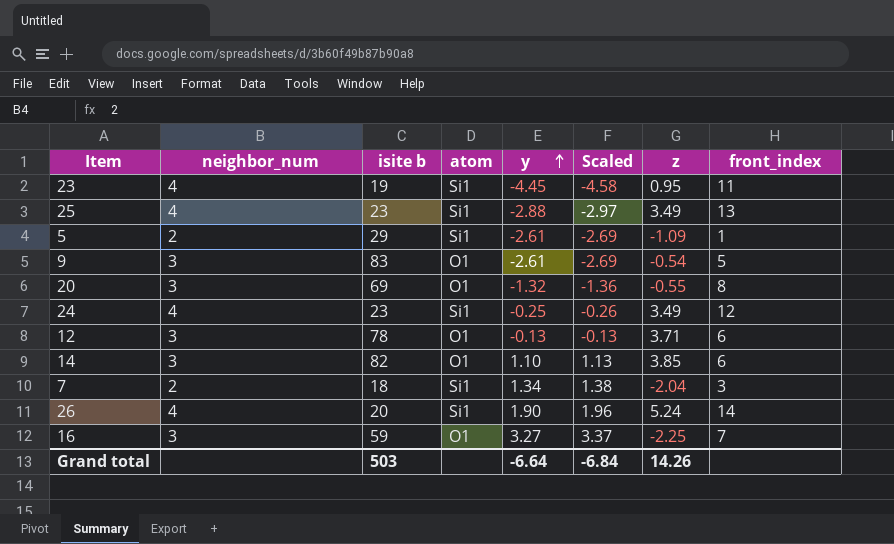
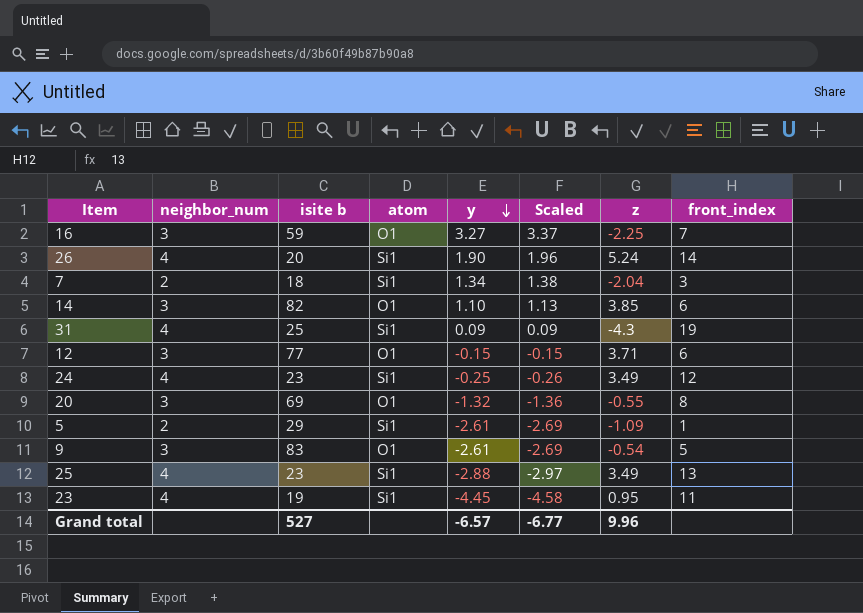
row order: y ascending -> y descending
row 31: none -> 4 | 25 | Si1 | 0.09 | 0.09 | -4.3 | 19
12 | isite b: 78 -> 77
12 | y: -0.13 -> -0.15
12 | Scaled: -0.13 -> -0.15
Grand total | isite b: 503 -> 527
Grand total | y: -6.64 -> -6.57
Grand total | Scaled: -6.84 -> -6.77
Grand total | z: 14.26 -> 9.96

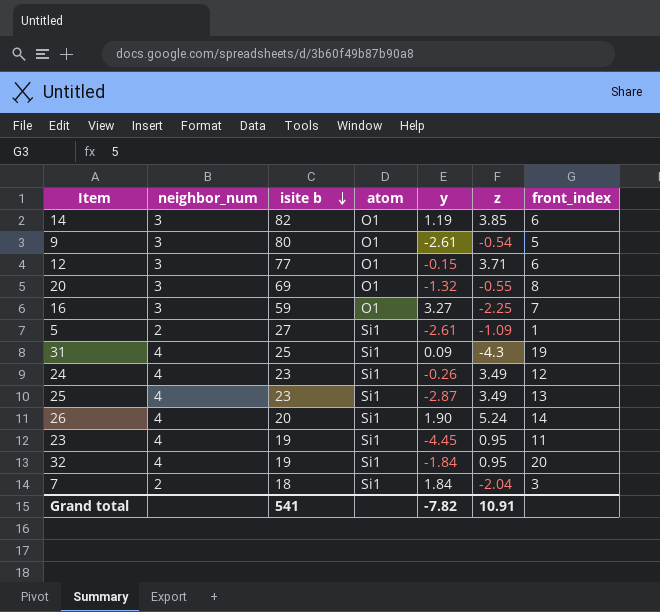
row order: y descending -> isite b descending
column Scaled | formula: [y] * 1.03 -> none
14 | y: 1.10 -> 1.19
9 | isite b: 83 -> 80
5 | isite b: 29 -> 27
24 | y: -0.25 -> -0.26
25 | y: -2.88 -> -2.87
row 32: none -> 4 | 19 | Si1 | -1.84 | 0.95 | 20
7 | y: 1.34 -> 1.84
Grand total | isite b: 527 -> 541
Grand total | y: -6.57 -> -7.82
Grand total | z: 9.96 -> 10.91

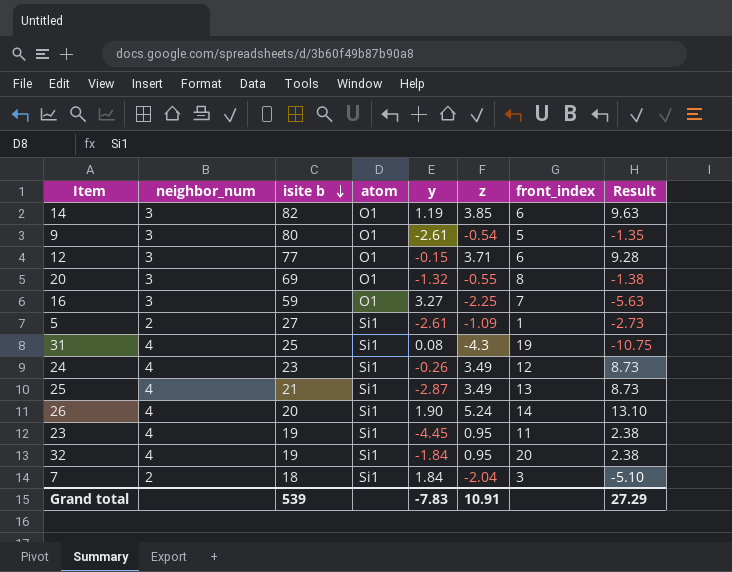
column Result | formula: none -> [z] * 2.5
31 | y: 0.09 -> 0.08
25 | isite b: 23 -> 21
Grand total | isite b: 541 -> 539
Grand total | y: -7.82 -> -7.83

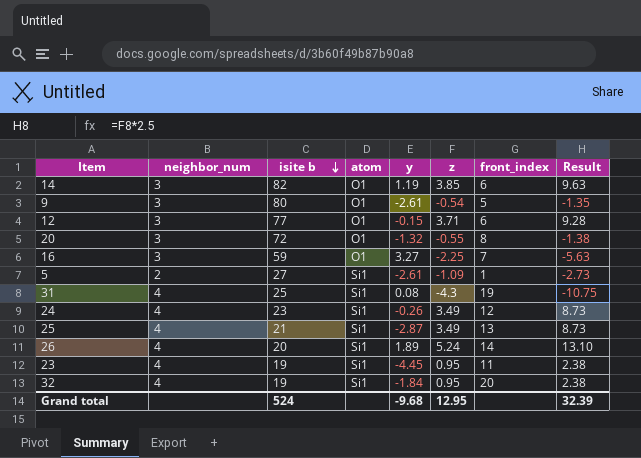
row 7: 2 | 18 | Si1 | 1.84 | -2.04 | 3 | -5.10 -> none
20 | isite b: 69 -> 72
26 | y: 1.90 -> 1.89
Grand total | isite b: 539 -> 524
Grand total | y: -7.83 -> -9.68
Grand total | z: 10.91 -> 12.95
Grand total | Result: 27.29 -> 32.39

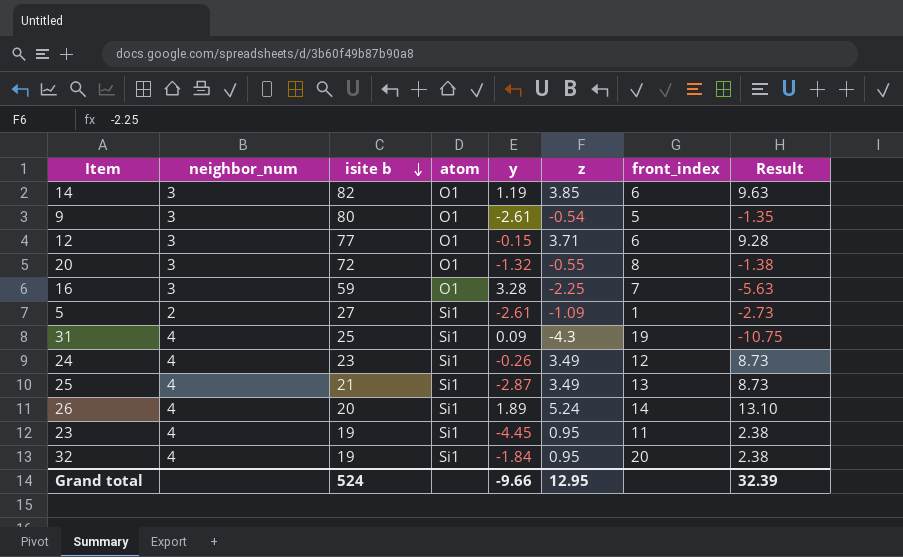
16 | y: 3.27 -> 3.28
31 | y: 0.08 -> 0.09
Grand total | y: -9.68 -> -9.66

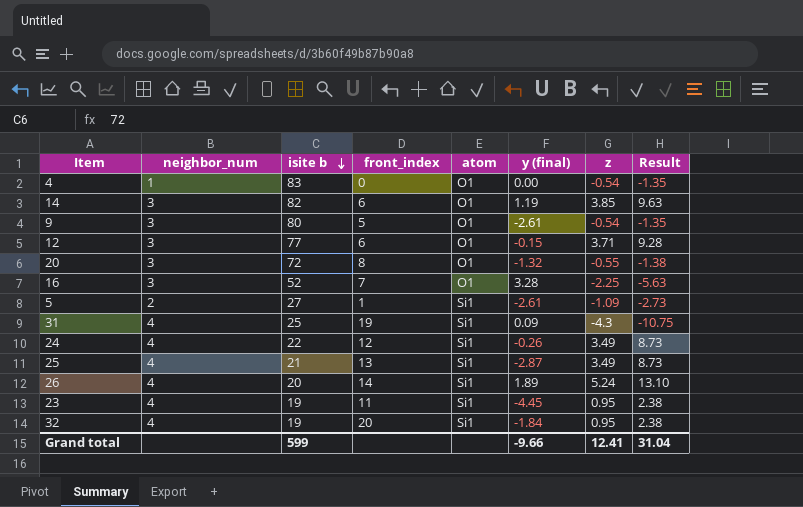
column front_index | position: 7 -> 4
column name: y -> y (final)
row 4: none -> 1 | 83 | 0 | O1 | 0.00 | -0.54 | -1.35
16 | isite b: 59 -> 52
24 | isite b: 23 -> 22
Grand total | isite b: 524 -> 599
Grand total | z: 12.95 -> 12.41
Grand total | Result: 32.39 -> 31.04

